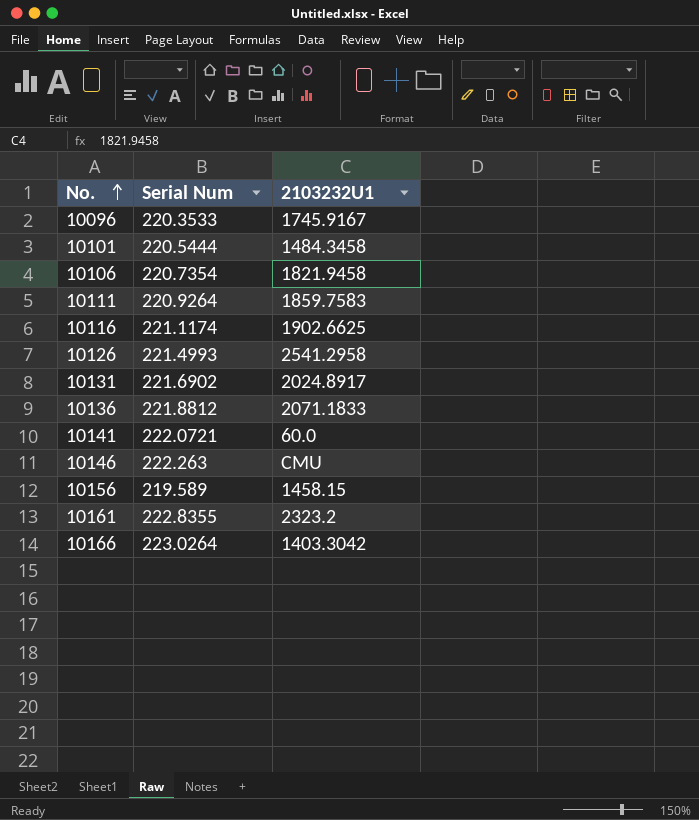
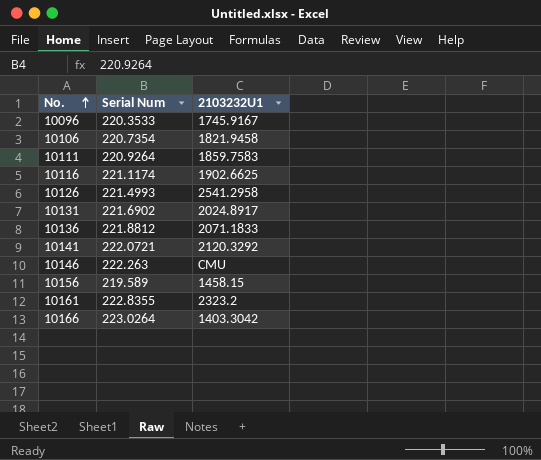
row 10101: 220.5444 | 1484.3458 -> none
10141 | 2103232U1: 60.0 -> 2120.3292

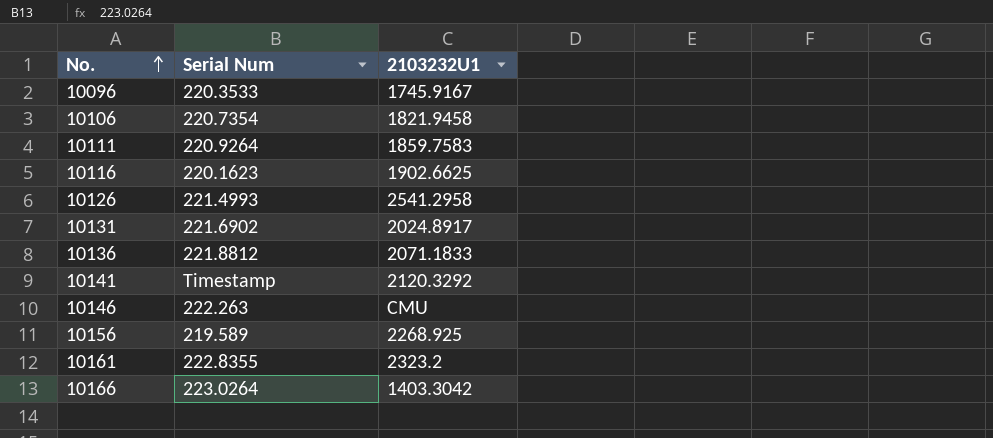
10116 | Serial Num: 221.1174 -> 220.1623
10141 | Serial Num: 222.0721 -> Timestamp
10156 | 2103232U1: 1458.15 -> 2268.925

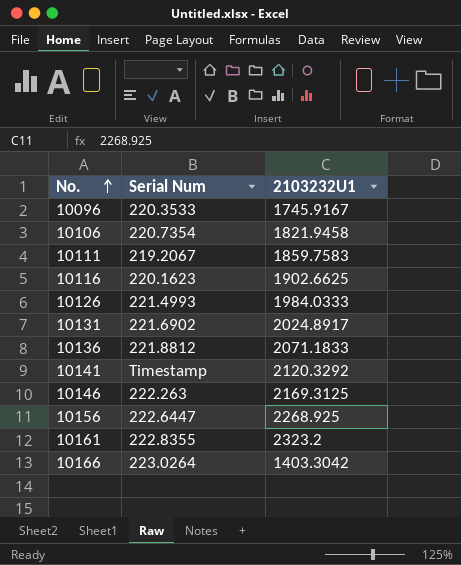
10111 | Serial Num: 220.9264 -> 219.2067
10126 | 2103232U1: 2541.2958 -> 1984.0333
10146 | 2103232U1: CMU -> 2169.3125
10156 | Serial Num: 219.589 -> 222.6447

